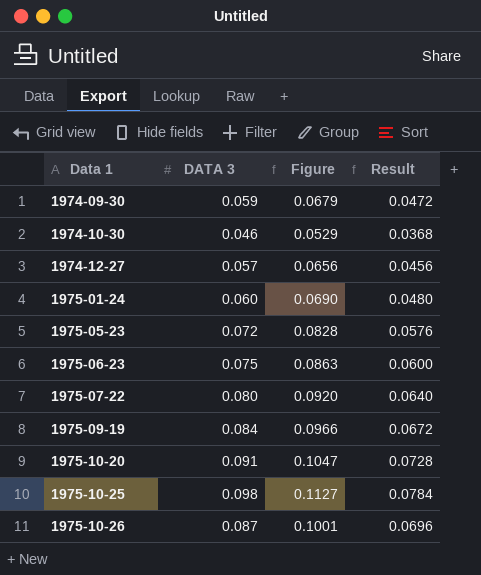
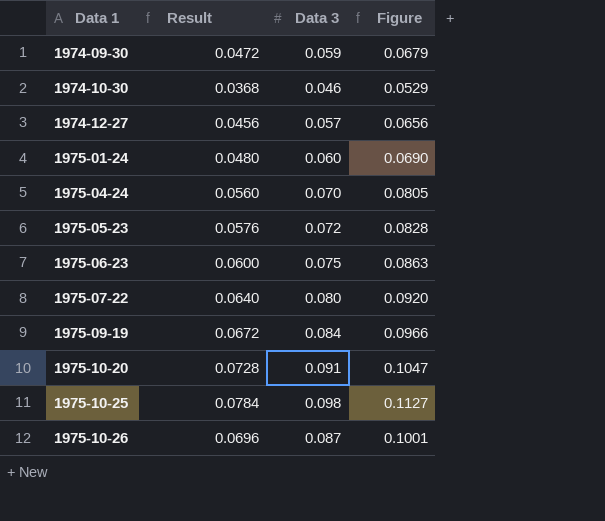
column Result | position: 4 -> 2
column name: DATA 3 -> Data 3
row 1975-04-24: none -> 0.0560 | 0.070 | 0.0805

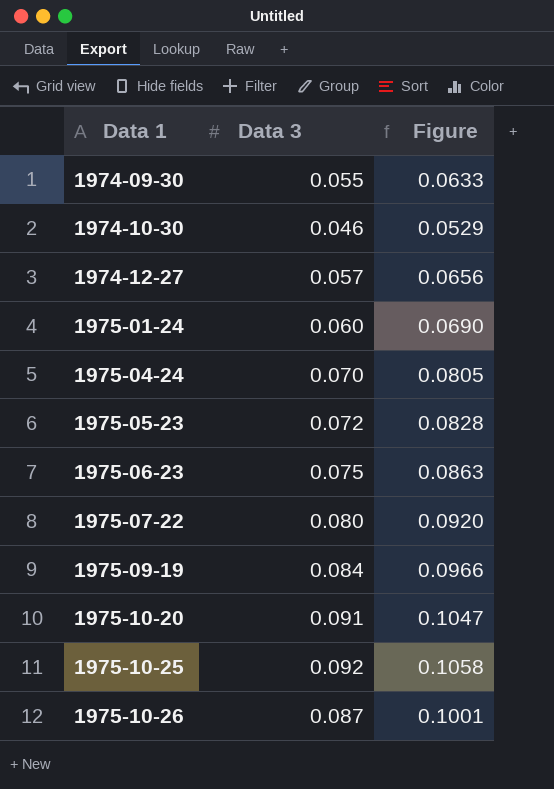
column Result | formula: [Data 3] * 0.8 -> none
1974-09-30 | Data 3: 0.059 -> 0.055
1974-09-30 | Figure: 0.0679 -> 0.0633
1975-10-25 | Data 3: 0.098 -> 0.092
1975-10-25 | Figure: 0.1127 -> 0.1058

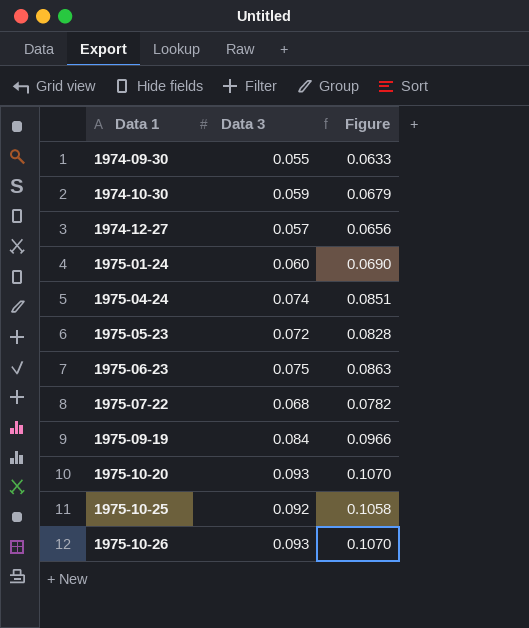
1974-10-30 | Data 3: 0.046 -> 0.059
1974-10-30 | Figure: 0.0529 -> 0.0679
1975-04-24 | Data 3: 0.070 -> 0.074
1975-04-24 | Figure: 0.0805 -> 0.0851
1975-07-22 | Data 3: 0.080 -> 0.068
1975-07-22 | Figure: 0.0920 -> 0.0782
1975-10-20 | Data 3: 0.091 -> 0.093
1975-10-20 | Figure: 0.1047 -> 0.1070
1975-10-26 | Data 3: 0.087 -> 0.093
1975-10-26 | Figure: 0.1001 -> 0.1070

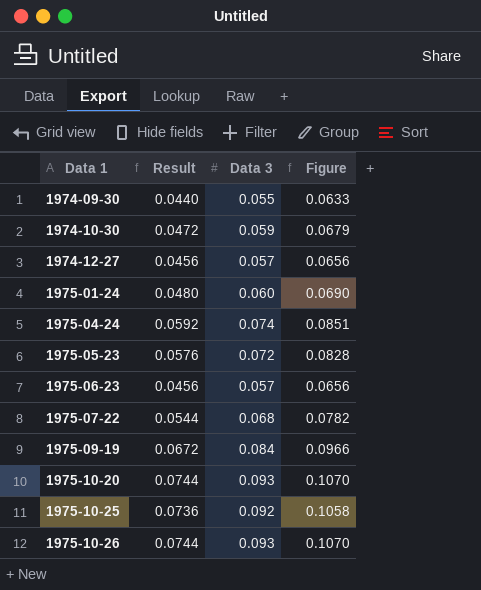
column Result | formula: none -> [Data 3] * 0.8
1975-06-23 | Data 3: 0.075 -> 0.057
1975-06-23 | Figure: 0.0863 -> 0.0656

